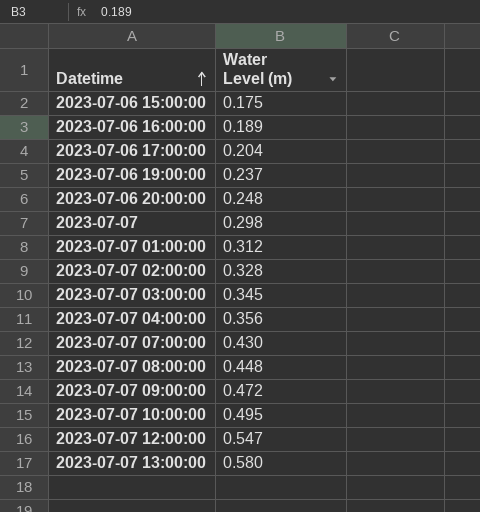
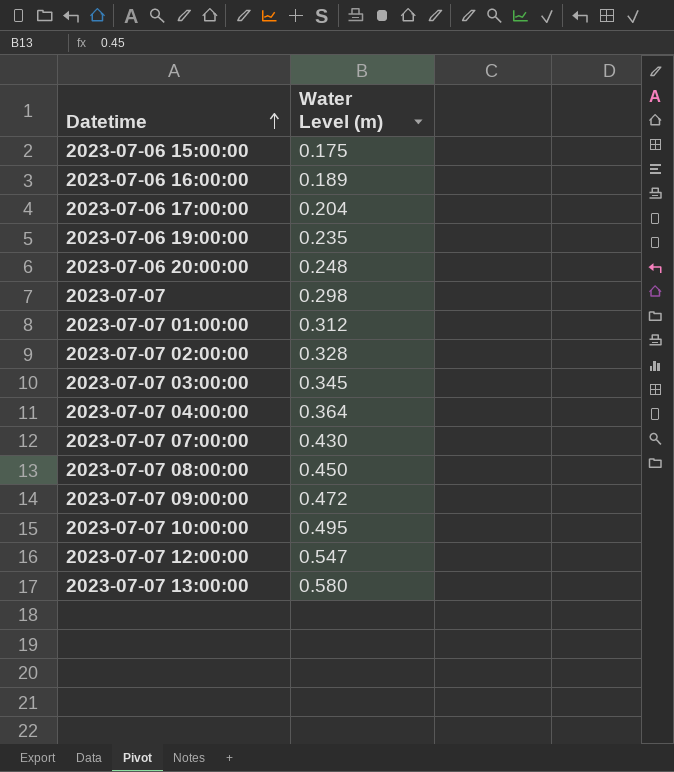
2023-07-06 19:00:00 | Water Level (m): 0.237 -> 0.235
2023-07-07 04:00:00 | Water Level (m): 0.356 -> 0.364
2023-07-07 08:00:00 | Water Level (m): 0.448 -> 0.450

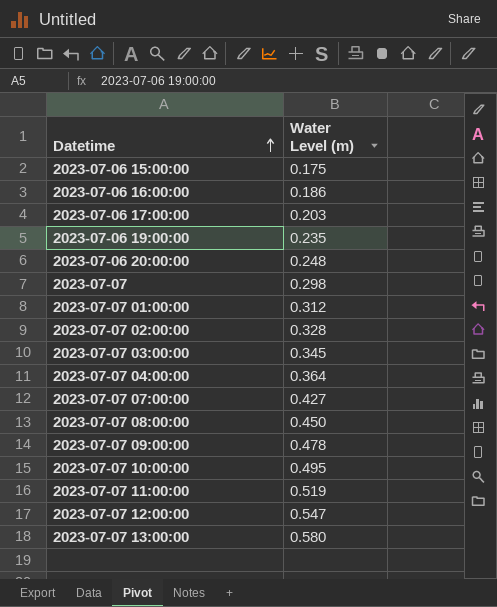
2023-07-06 16:00:00 | Water Level (m): 0.189 -> 0.186
2023-07-06 17:00:00 | Water Level (m): 0.204 -> 0.203
2023-07-07 07:00:00 | Water Level (m): 0.430 -> 0.427
2023-07-07 09:00:00 | Water Level (m): 0.472 -> 0.478
row 2023-07-07 11:00:00: none -> 0.519

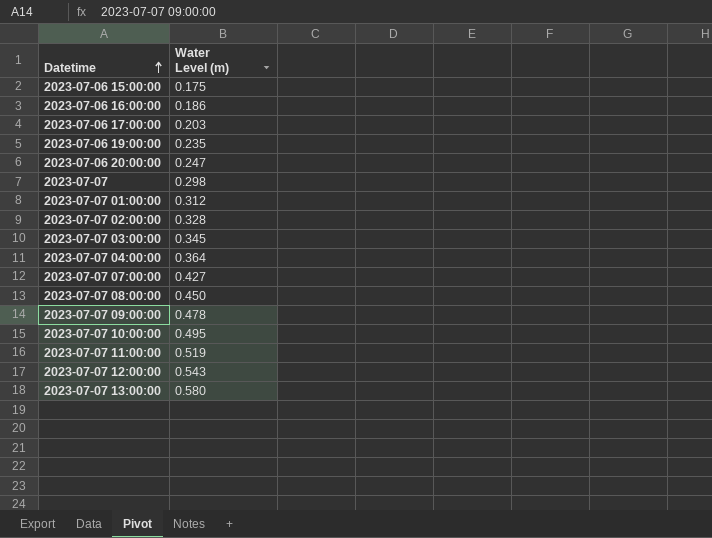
2023-07-06 20:00:00 | Water Level (m): 0.248 -> 0.247
2023-07-07 12:00:00 | Water Level (m): 0.547 -> 0.543

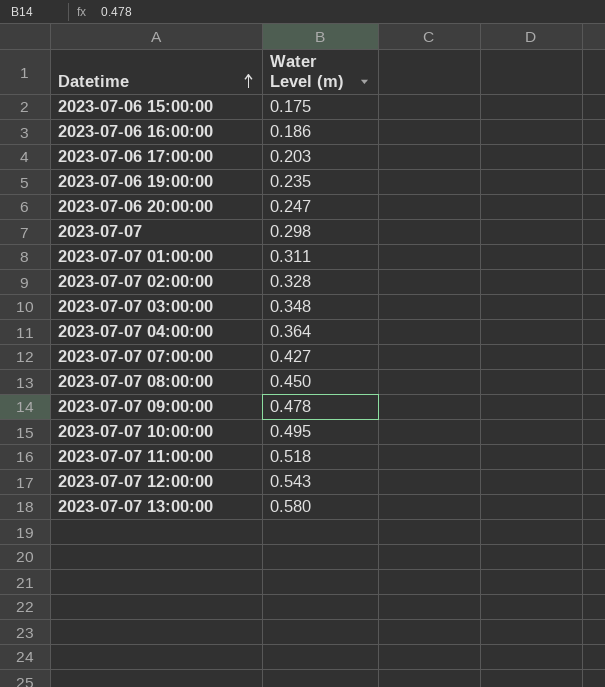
2023-07-07 01:00:00 | Water Level (m): 0.312 -> 0.311
2023-07-07 03:00:00 | Water Level (m): 0.345 -> 0.348
2023-07-07 11:00:00 | Water Level (m): 0.519 -> 0.518

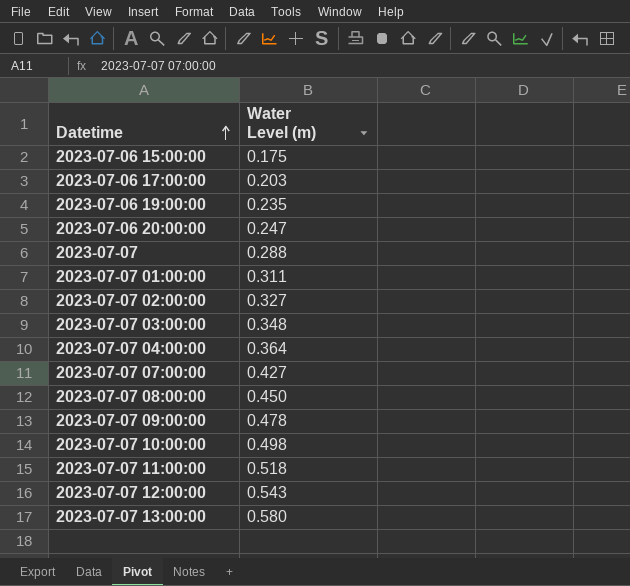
row 2023-07-06 16:00:00: 0.186 -> none
2023-07-07 | Water Level (m): 0.298 -> 0.288
2023-07-07 02:00:00 | Water Level (m): 0.328 -> 0.327
2023-07-07 10:00:00 | Water Level (m): 0.495 -> 0.498

